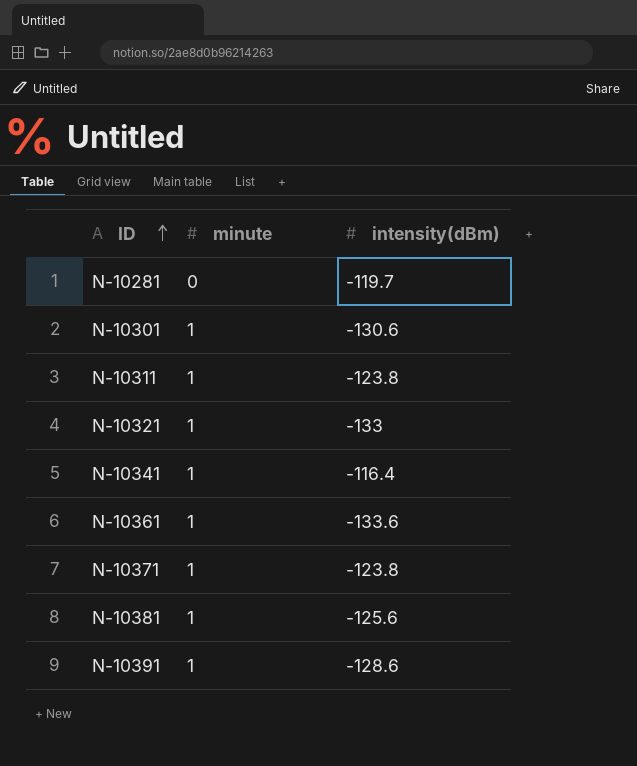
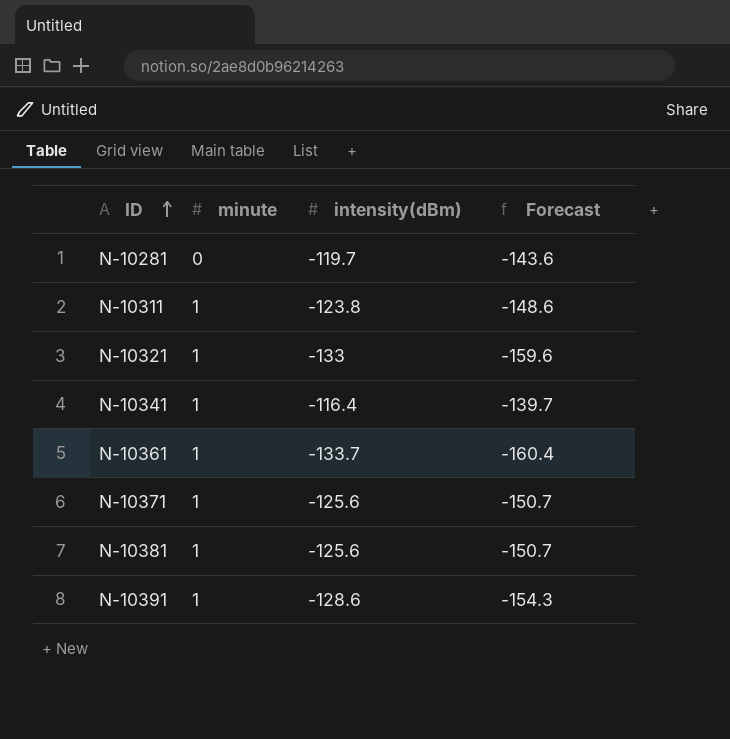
column Forecast | formula: none -> [intensity(dBm)] * 1.2
row N-10301: 1 | -130.6 -> none
N-10361 | intensity(dBm): -133.6 -> -133.7
N-10371 | intensity(dBm): -123.8 -> -125.6

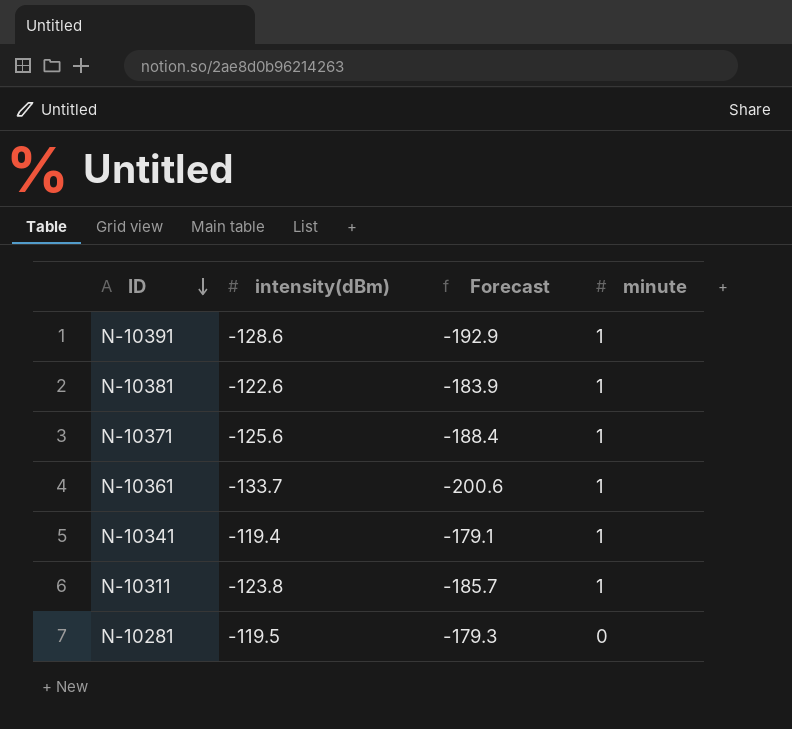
row order: ID ascending -> ID descending
column Forecast | formula: [intensity(dBm)] * 1.2 -> [intensity(dBm)] * 1.5
column minute | position: 2 -> 4
row N-10321: 1 | -133 | -159.6 -> none
N-10381 | intensity(dBm): -125.6 -> -122.6
N-10341 | intensity(dBm): -116.4 -> -119.4
N-10281 | intensity(dBm): -119.7 -> -119.5

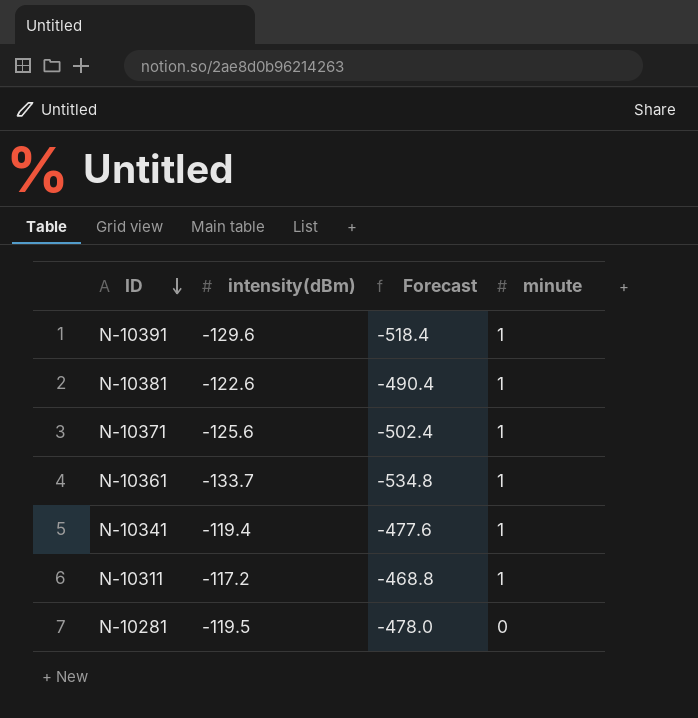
column Forecast | formula: [intensity(dBm)] * 1.5 -> [intensity(dBm)] * 4
N-10391 | intensity(dBm): -128.6 -> -129.6
N-10311 | intensity(dBm): -123.8 -> -117.2

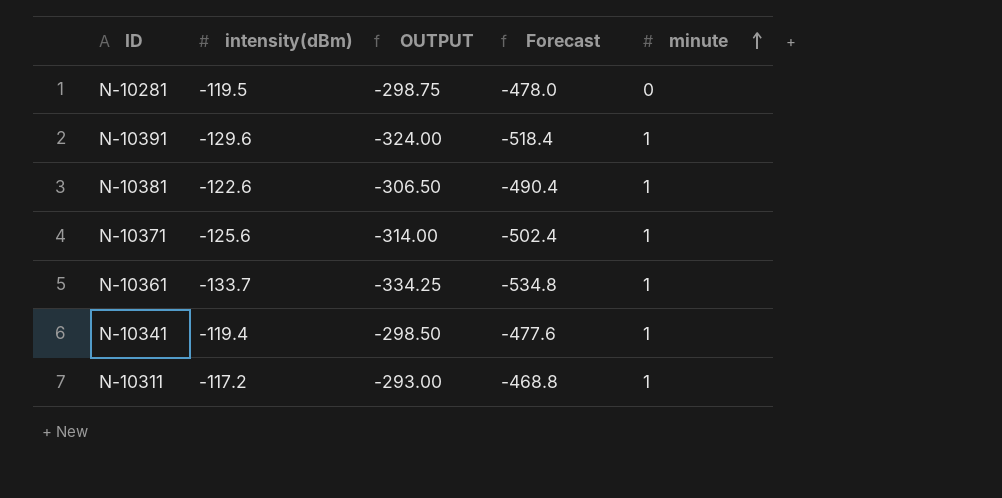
row order: ID descending -> minute ascending
column OUTPUT | formula: none -> [intensity(dBm)] * 2.5

